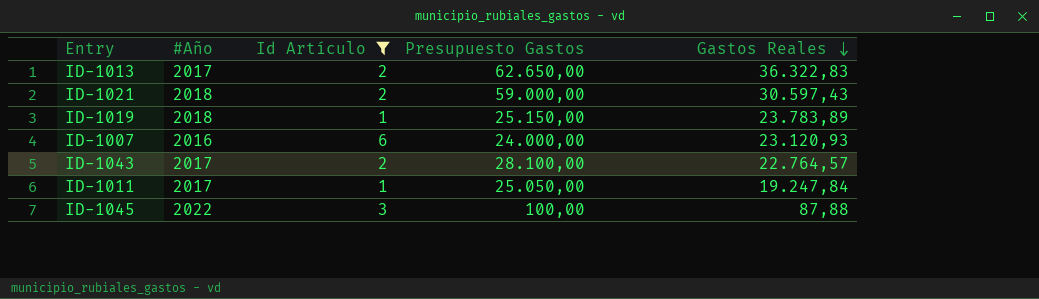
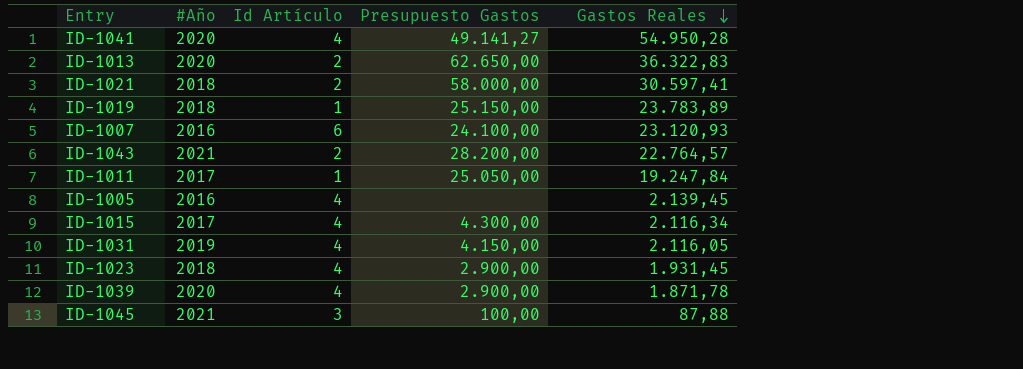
filter: Id Artículo != 4 -> none
ID-1013 | #Año: 2017 -> 2020
ID-1021 | Presupuesto Gastos: 59.000,00 -> 58.000,00
ID-1021 | Gastos Reales: 30.597,43 -> 30.597,41
ID-1007 | Presupuesto Gastos: 24.000,00 -> 24.100,00
ID-1043 | #Año: 2017 -> 2021
ID-1043 | Presupuesto Gastos: 28.100,00 -> 28.200,00
ID-1045 | #Año: 2022 -> 2021

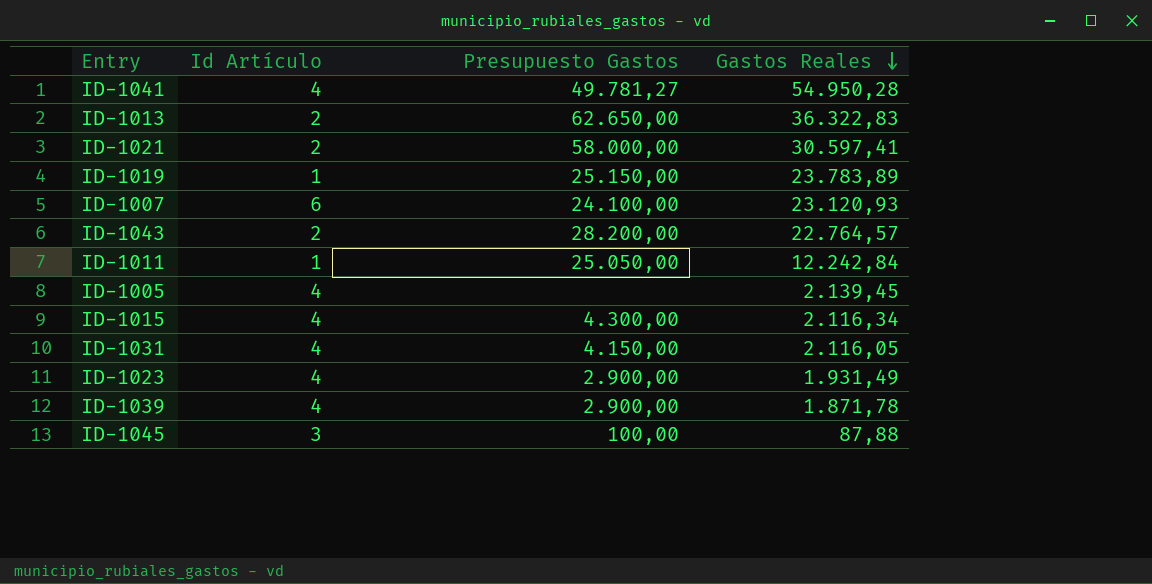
column #Año | position: 2 -> none
ID-1041 | Presupuesto Gastos: 49.141,27 -> 49.781,27
ID-1011 | Gastos Reales: 19.247,84 -> 12.242,84
ID-1023 | Gastos Reales: 1.931,45 -> 1.931,49

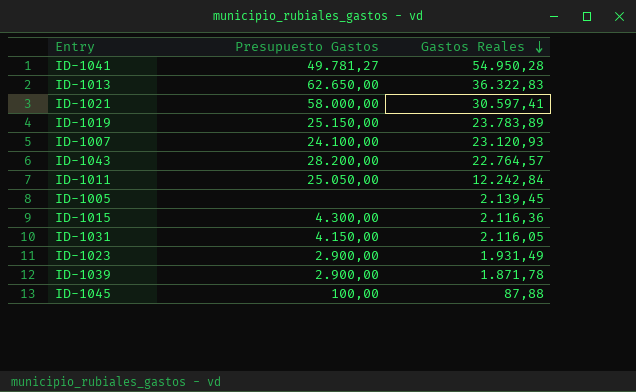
column Id Artículo | position: 2 -> none
ID-1015 | Gastos Reales: 2.116,34 -> 2.116,36

